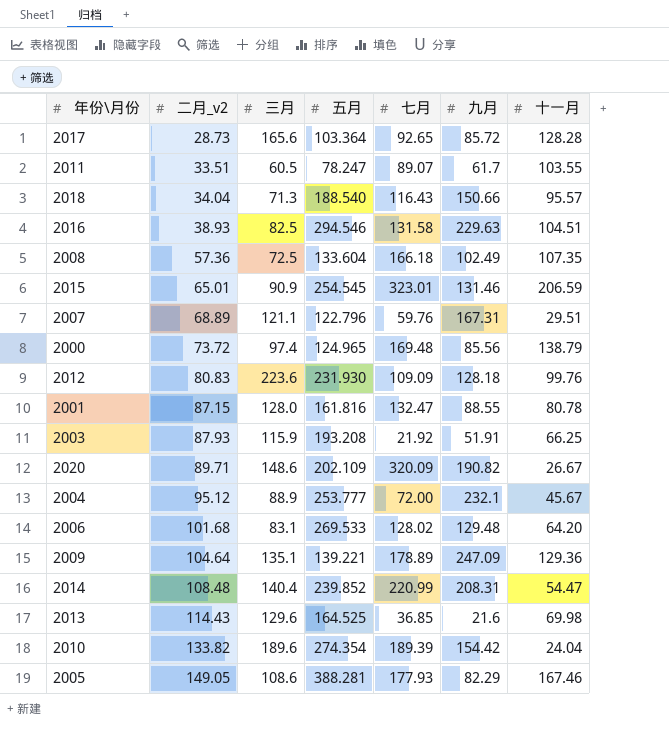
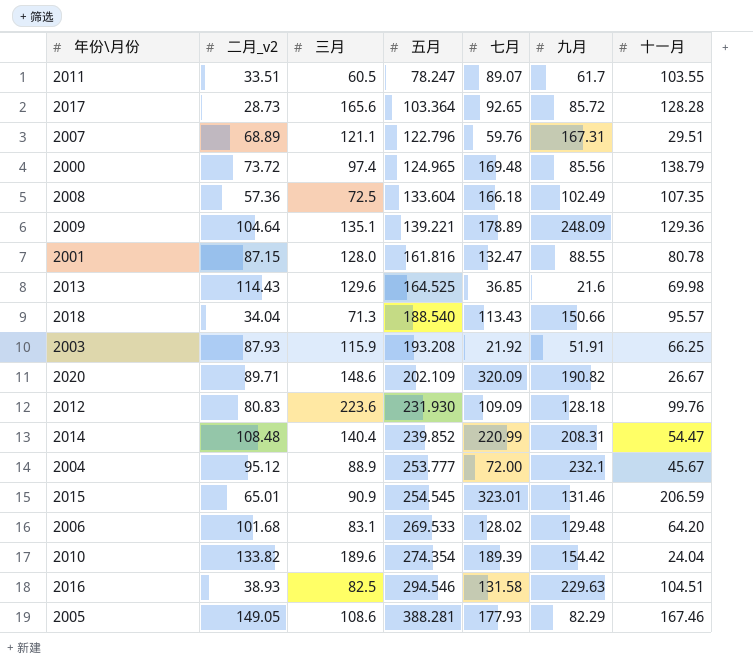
row order: 二月_v2 ascending -> 五月 ascending
2009 | 九月: 247.09 -> 248.09
2018 | 七月: 116.43 -> 113.43

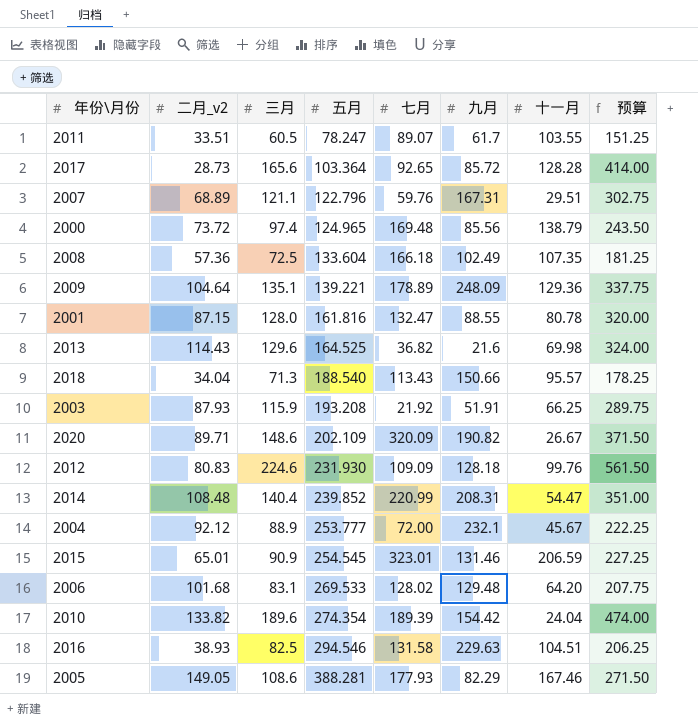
column 预算 | formula: none -> [三月] * 2.5
2013 | 七月: 36.85 -> 36.82
2012 | 三月: 223.6 -> 224.6
2004 | 二月_v2: 95.12 -> 92.12

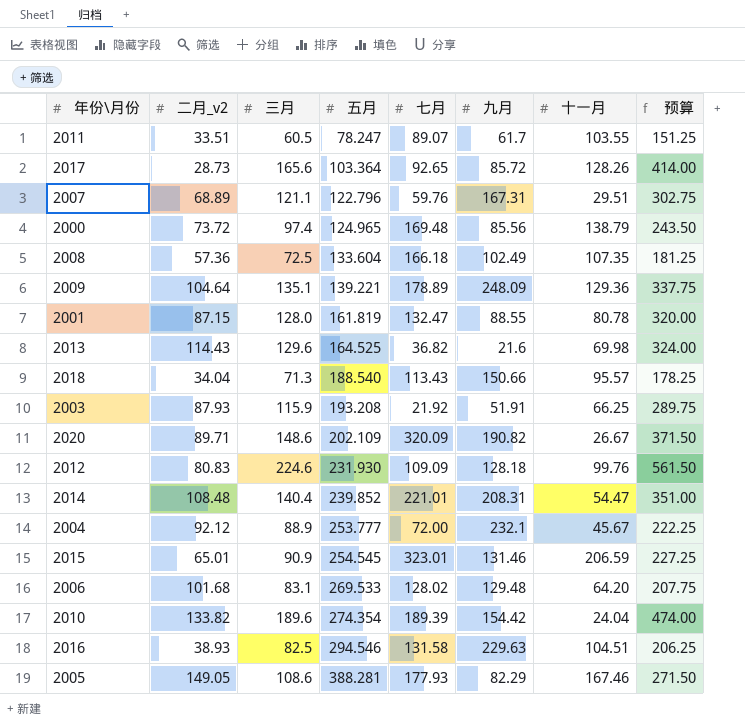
2017 | 十一月: 128.28 -> 128.26
2001 | 五月: 161.816 -> 161.819
2014 | 七月: 220.99 -> 221.01

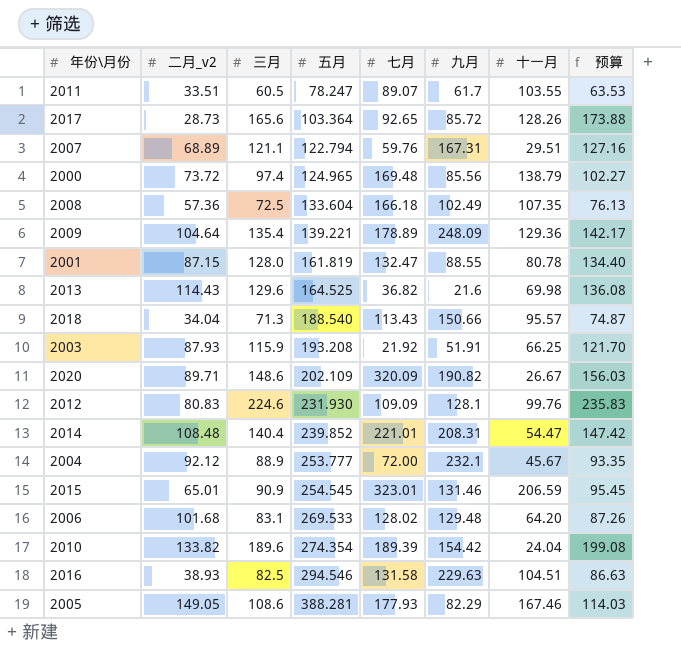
column 预算 | formula: [三月] * 2.5 -> [三月] * 1.05
2007 | 五月: 122.796 -> 122.794
2009 | 三月: 135.1 -> 135.4
2012 | 九月: 128.18 -> 128.1

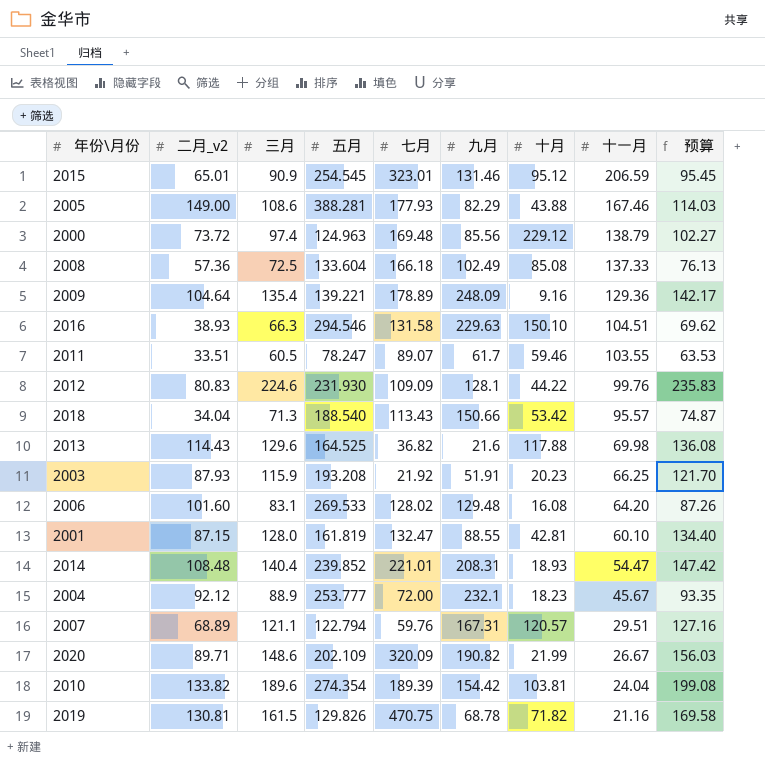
row order: 五月 ascending -> 十一月 descending
column 十月 | position: none -> 7
row 2017: 28.73 | 165.6 | 103.364 | 92.65 | 85.72 | 128.26 | 173.88 -> none
2005 | 二月_v2: 149.05 -> 149.00
2000 | 五月: 124.965 -> 124.963
2008 | 十一月: 107.35 -> 137.33
2016 | 三月: 82.5 -> 66.3
2016 | 预算: 86.63 -> 69.62
2006 | 二月_v2: 101.68 -> 101.60
2001 | 十一月: 80.78 -> 60.10
row 2019: none -> 130.81 | 161.5 | 129.826 | 470.75 | 68.78 | 71.82 | 21.16 | 169.58

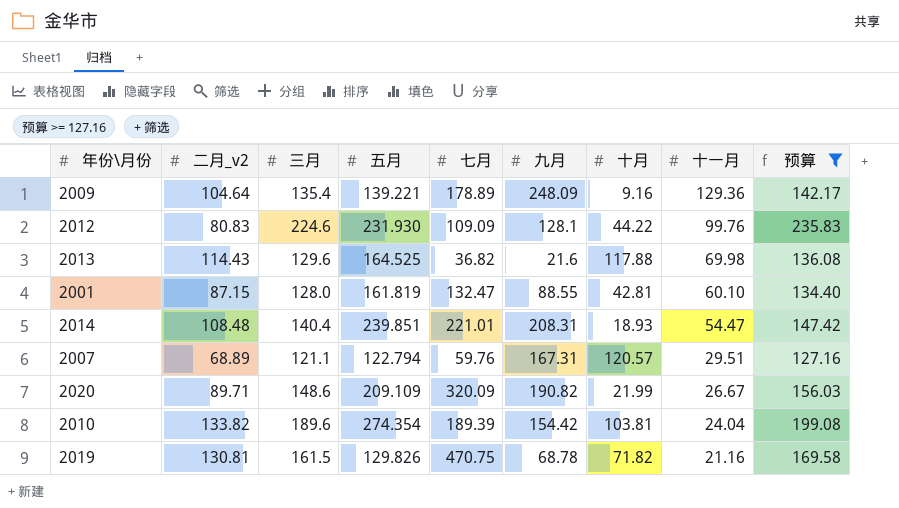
filter: none -> 预算 >= 127.16
2014 | 五月: 239.852 -> 239.851
2020 | 五月: 202.109 -> 209.109

